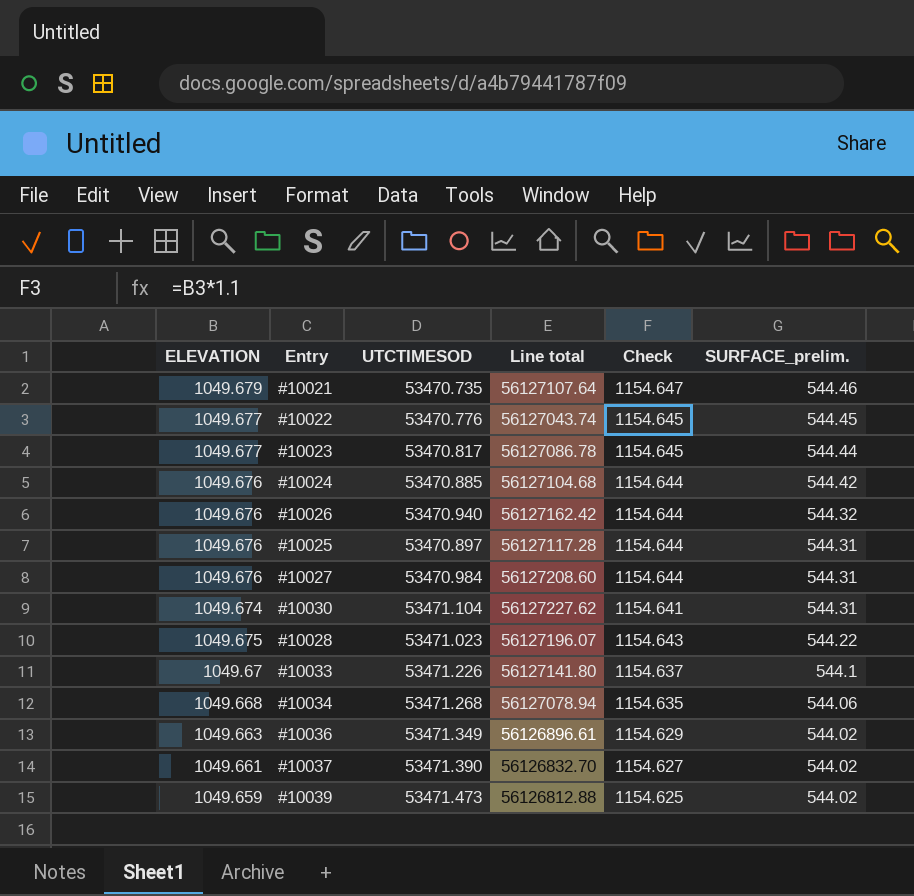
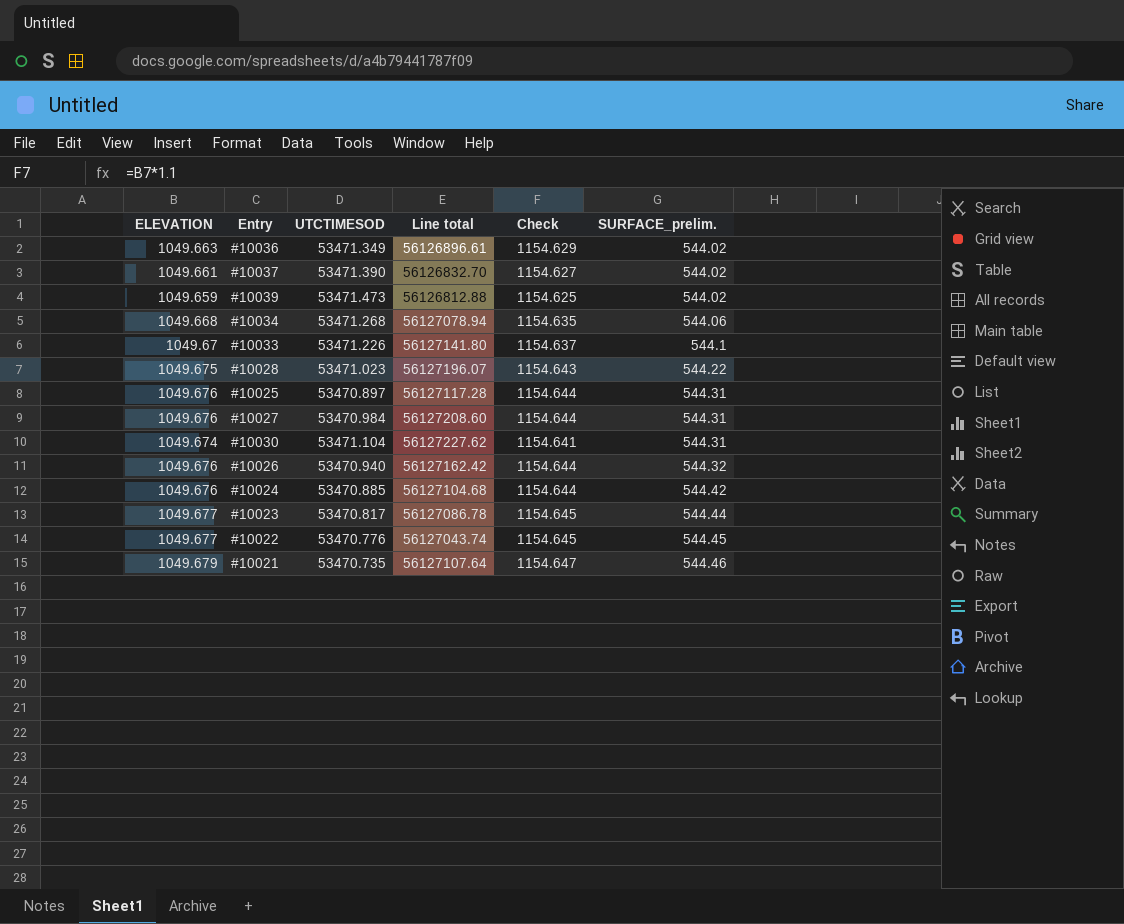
row order: SURFACE_prelim. descending -> SURFACE_prelim. ascending

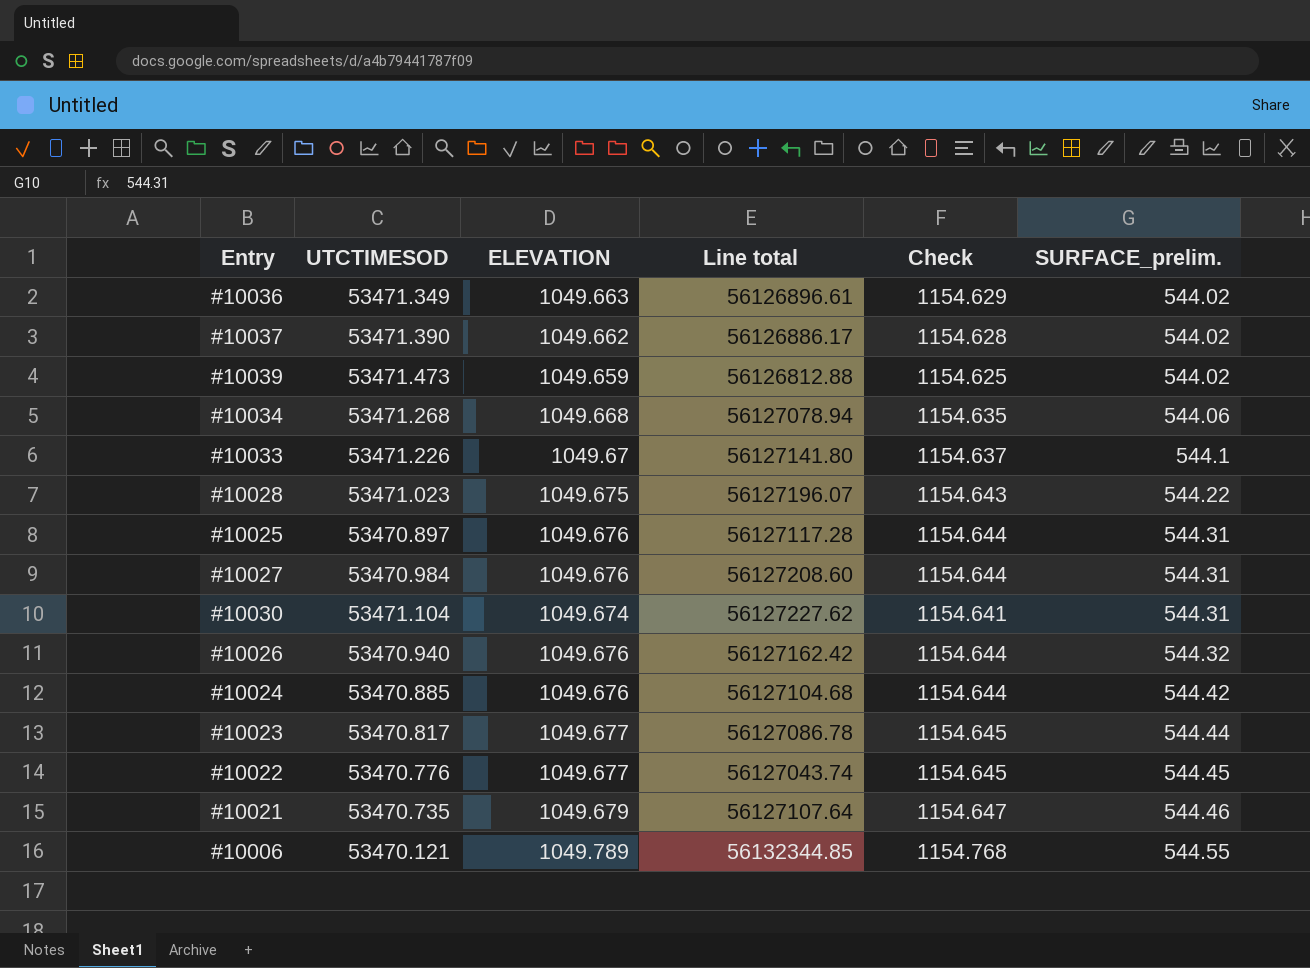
column ELEVATION | position: 1 -> 3
#10037 | ELEVATION: 1049.661 -> 1049.662
#10037 | Line total: 56126832.70 -> 56126886.17
#10037 | Check: 1154.627 -> 1154.628
row #10006: none -> 53470.121 | 1049.789 | 56132344.85 | 1154.768 | 544.55

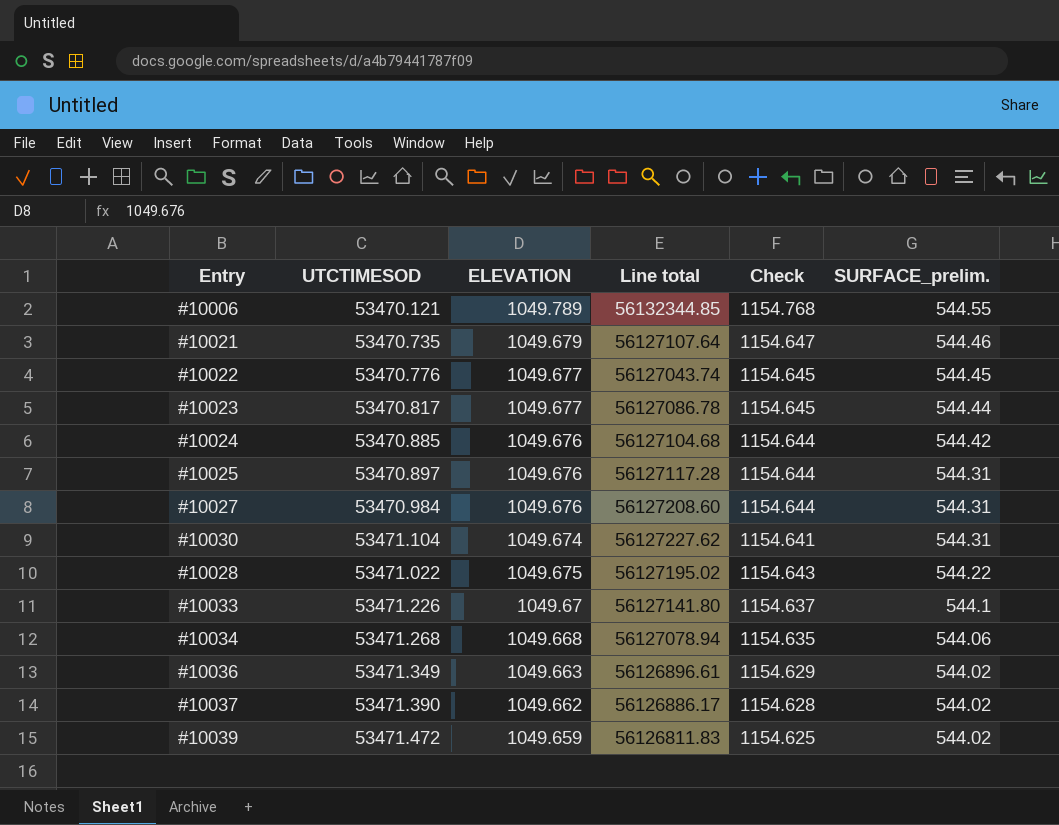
row order: SURFACE_prelim. ascending -> SURFACE_prelim. descending
row #10026: 53470.940 | 1049.676 | 56127162.42 | 1154.644 | 544.32 -> none
#10028 | UTCTIMESOD: 53471.023 -> 53471.022
#10028 | Line total: 56127196.07 -> 56127195.02
#10039 | UTCTIMESOD: 53471.473 -> 53471.472
#10039 | Line total: 56126812.88 -> 56126811.83

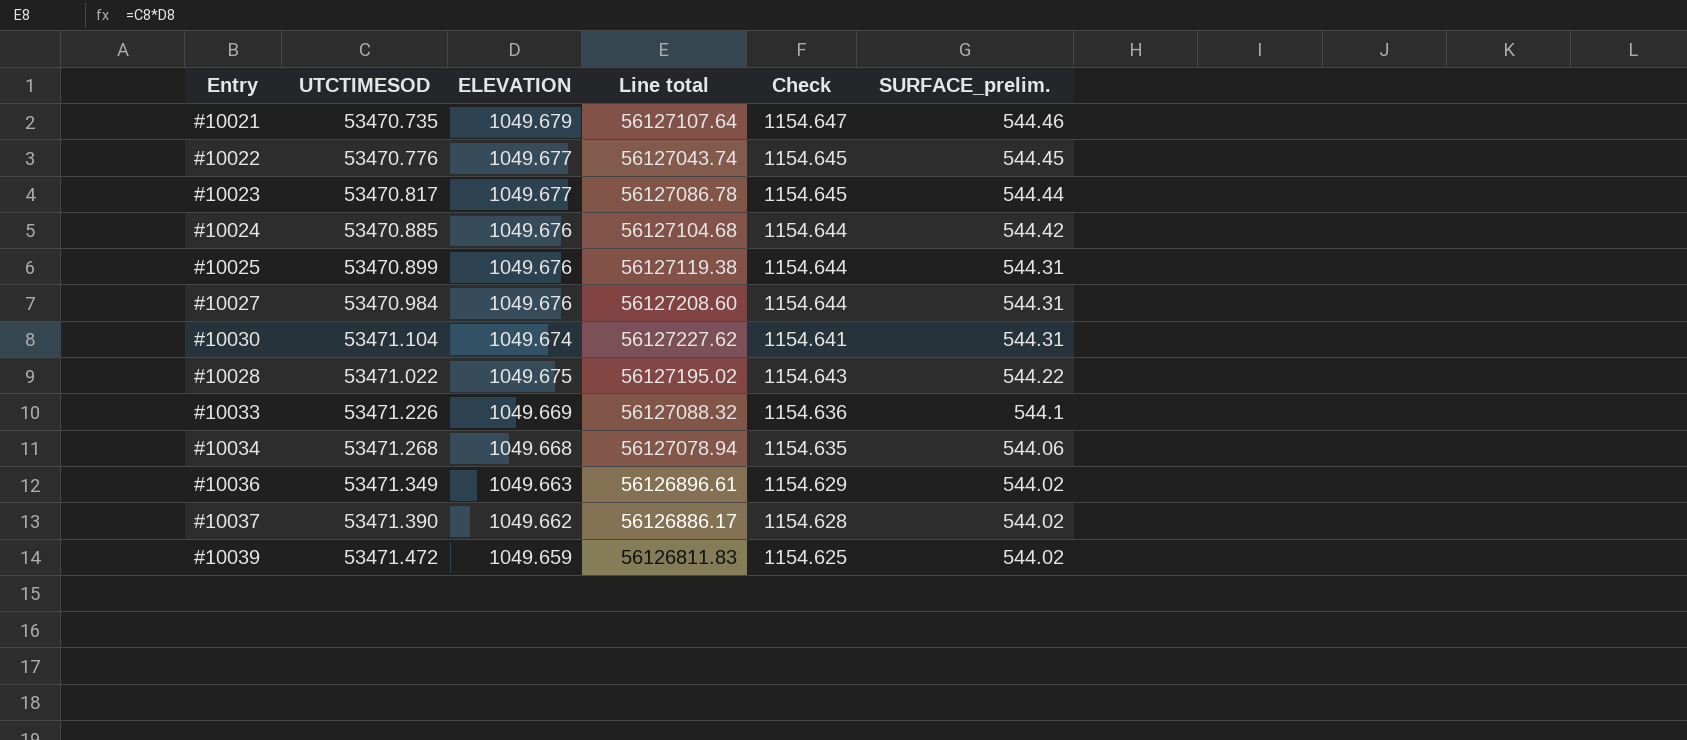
row #10006: 53470.121 | 1049.789 | 56132344.85 | 1154.768 | 544.55 -> none
#10025 | UTCTIMESOD: 53470.897 -> 53470.899
#10025 | Line total: 56127117.28 -> 56127119.38
#10033 | ELEVATION: 1049.67 -> 1049.669
#10033 | Line total: 56127141.80 -> 56127088.32
#10033 | Check: 1154.637 -> 1154.636

